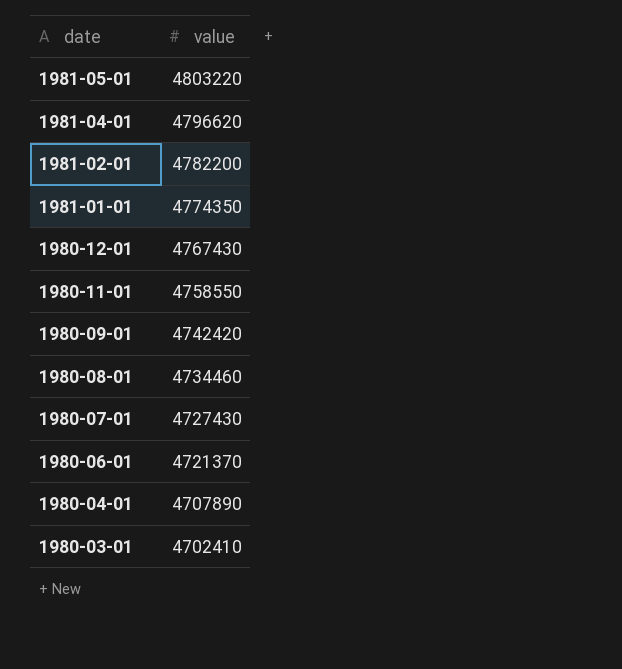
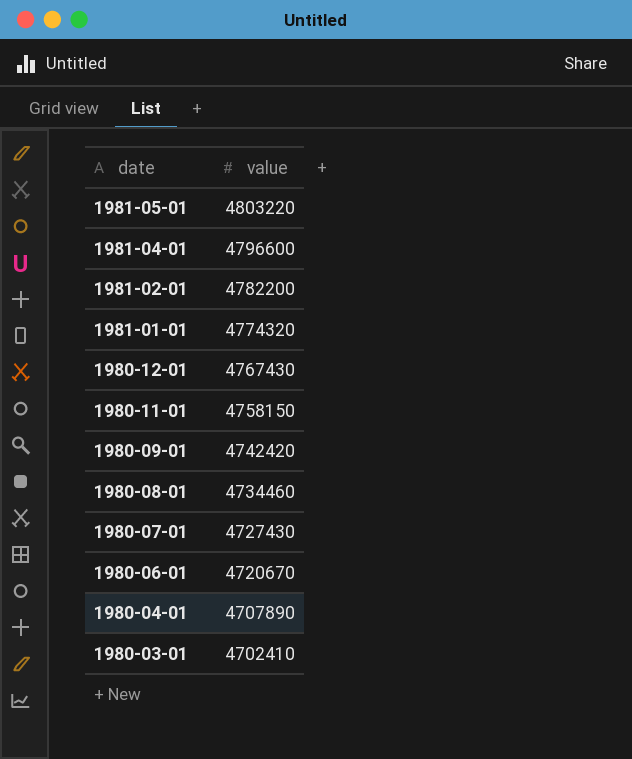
1981-04-01 | value: 4796620 -> 4796600
1981-01-01 | value: 4774350 -> 4774320
1980-11-01 | value: 4758550 -> 4758150
1980-06-01 | value: 4721370 -> 4720670

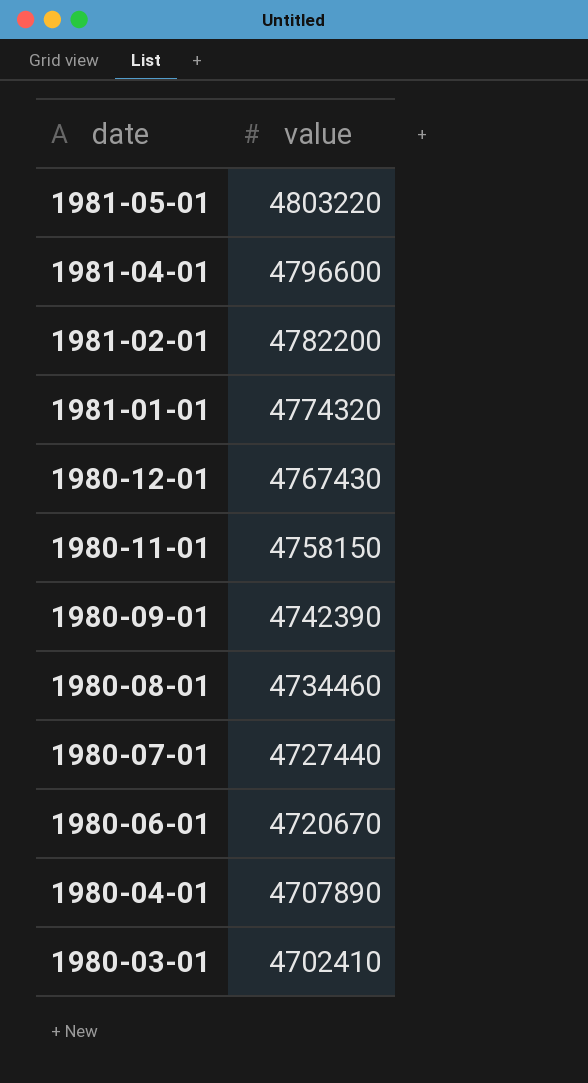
1980-09-01 | value: 4742420 -> 4742390
1980-07-01 | value: 4727430 -> 4727440

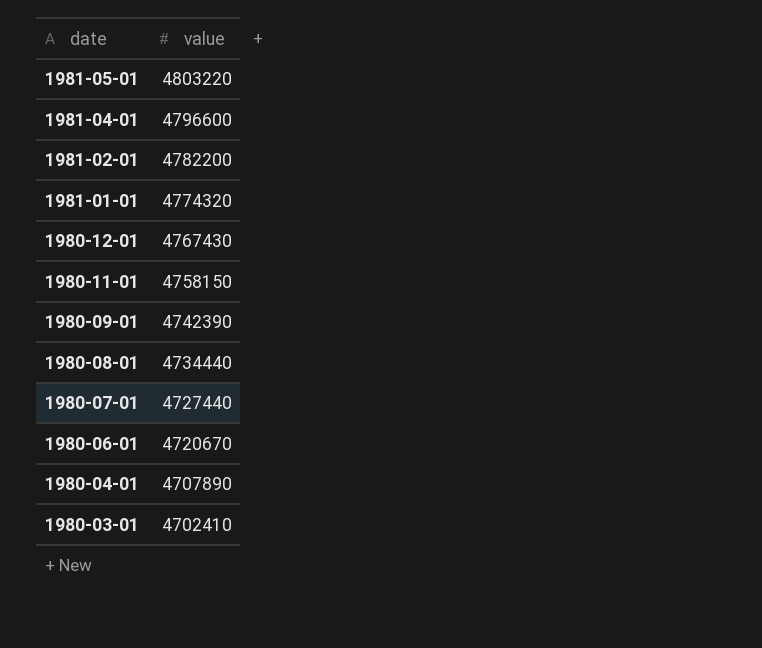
1980-08-01 | value: 4734460 -> 4734440

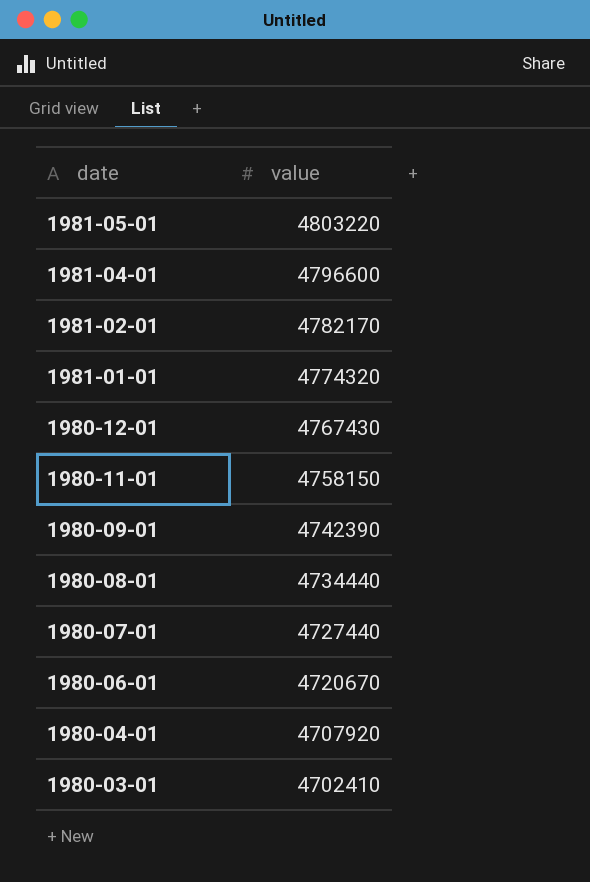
1981-02-01 | value: 4782200 -> 4782170
1980-04-01 | value: 4707890 -> 4707920

